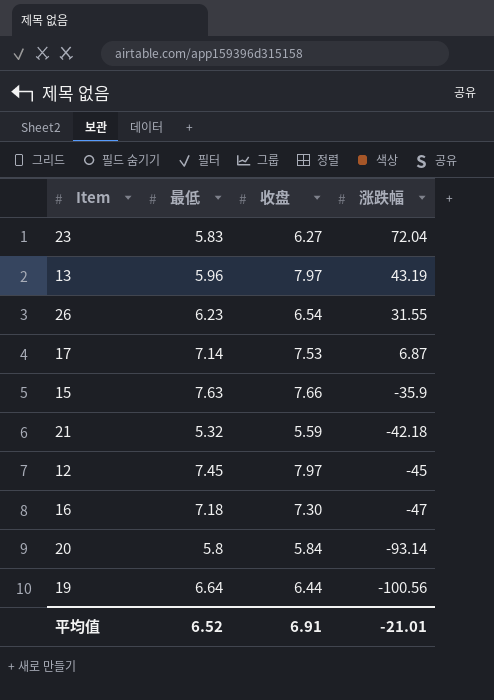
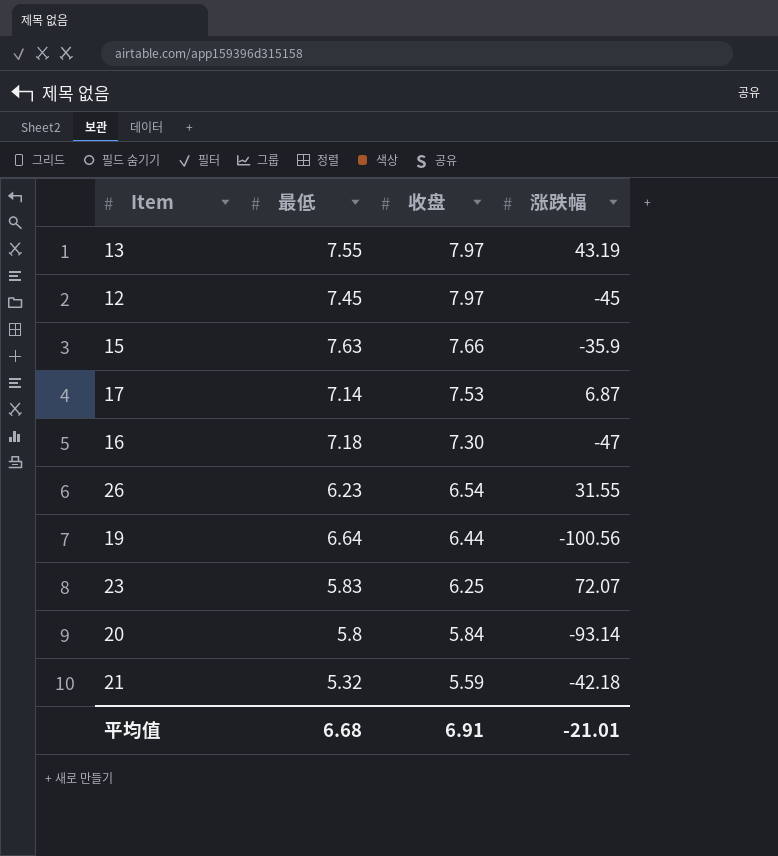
row order: 涨跌幅 descending -> 收盘 descending
13 | 最低: 5.96 -> 7.55
23 | 收盘: 6.27 -> 6.25
23 | 涨跌幅: 72.04 -> 72.07
平均值 | 最低: 6.52 -> 6.68

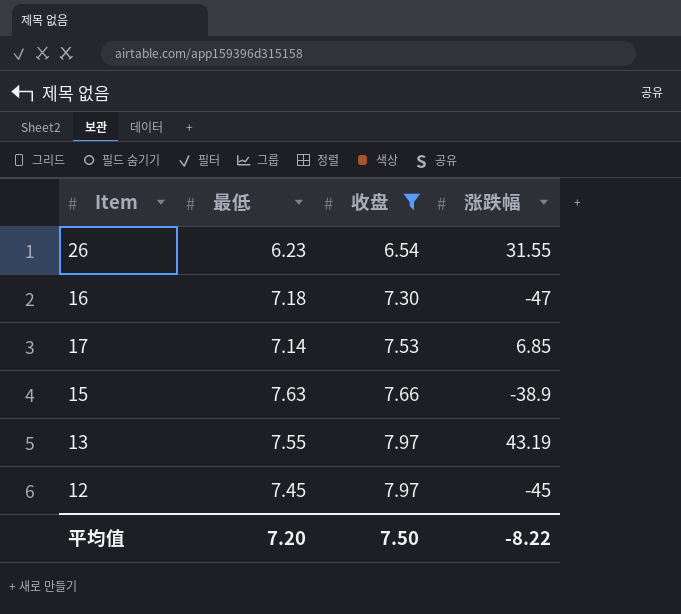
filter: none -> 收盘 >= 6.54
row order: 收盘 descending -> 收盘 ascending
17 | 涨跌幅: 6.87 -> 6.85
15 | 涨跌幅: -35.9 -> -38.9
平均值 | 最低: 6.68 -> 7.20
平均值 | 收盘: 6.91 -> 7.50
平均值 | 涨跌幅: -21.01 -> -8.22

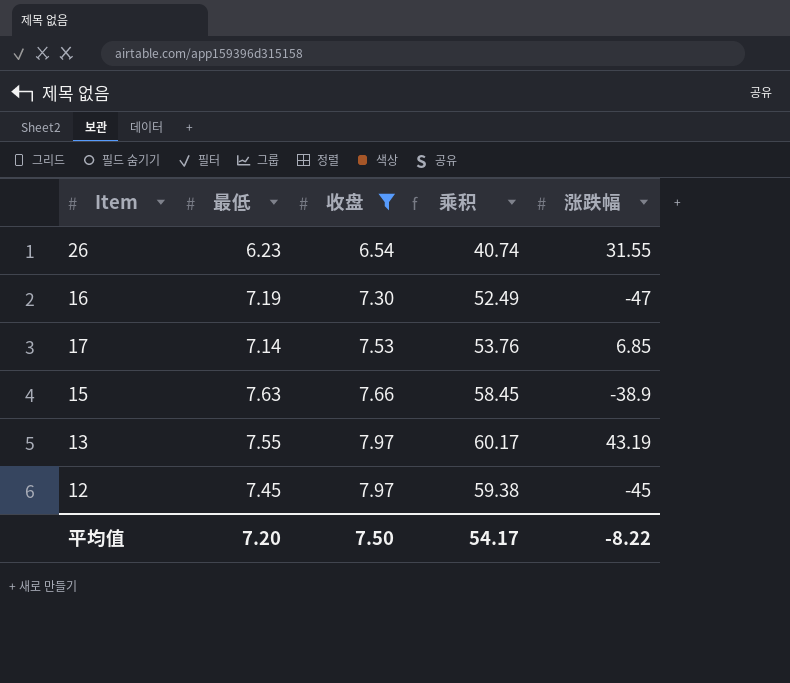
column 乘积 | formula: none -> [最低] * [收盘]
16 | 最低: 7.18 -> 7.19

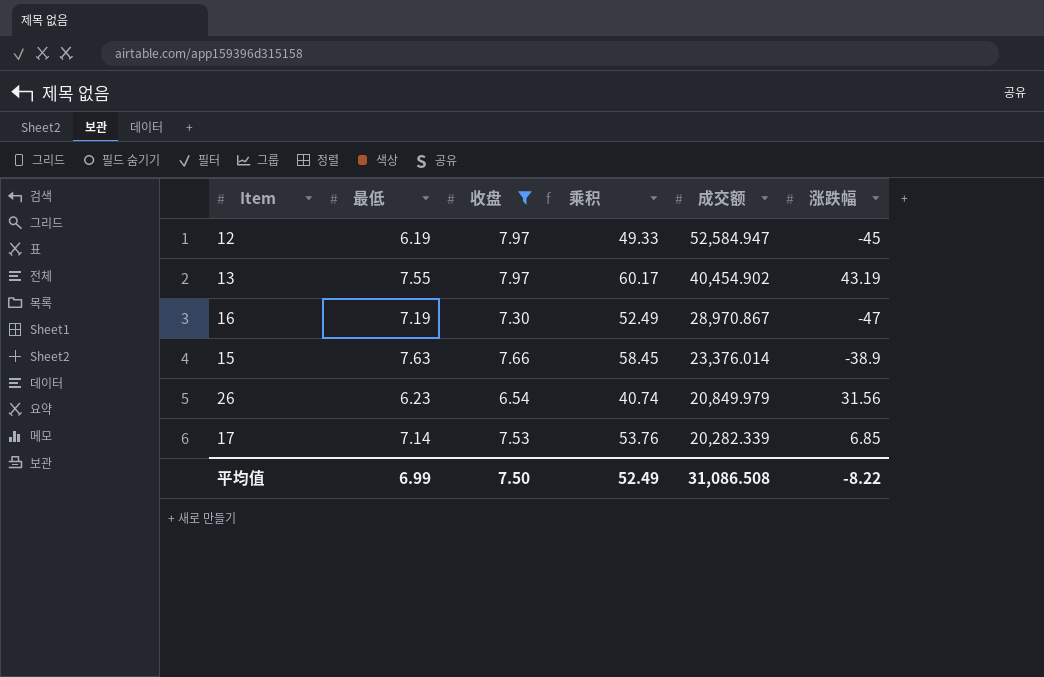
row order: 收盘 ascending -> 成交额 descending
column 成交额 | position: none -> 5
12 | 最低: 7.45 -> 6.19
12 | 乘积: 59.38 -> 49.33
26 | 涨跌幅: 31.55 -> 31.56
平均值 | 最低: 7.20 -> 6.99
平均值 | 乘积: 54.17 -> 52.49

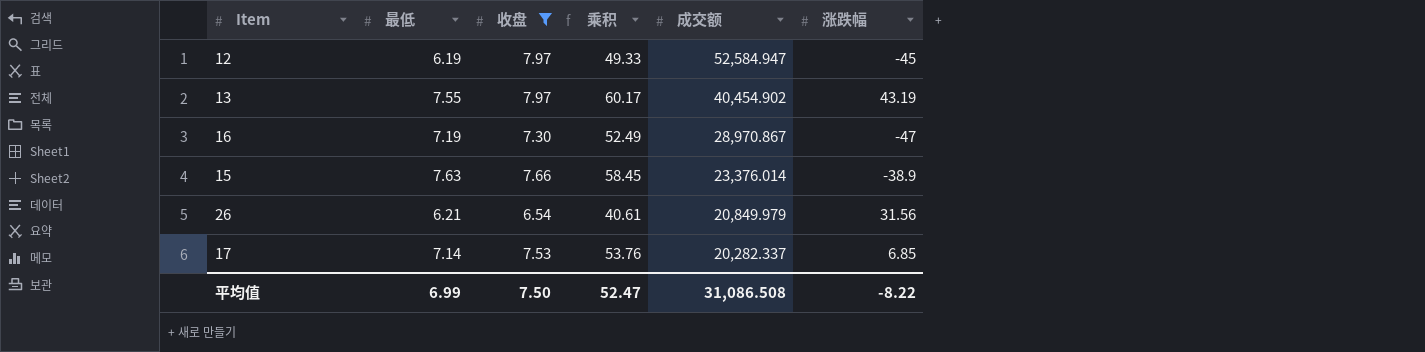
26 | 最低: 6.23 -> 6.21
26 | 乘积: 40.74 -> 40.61
17 | 成交额: 20,282.339 -> 20,282.337
平均值 | 乘积: 52.49 -> 52.47

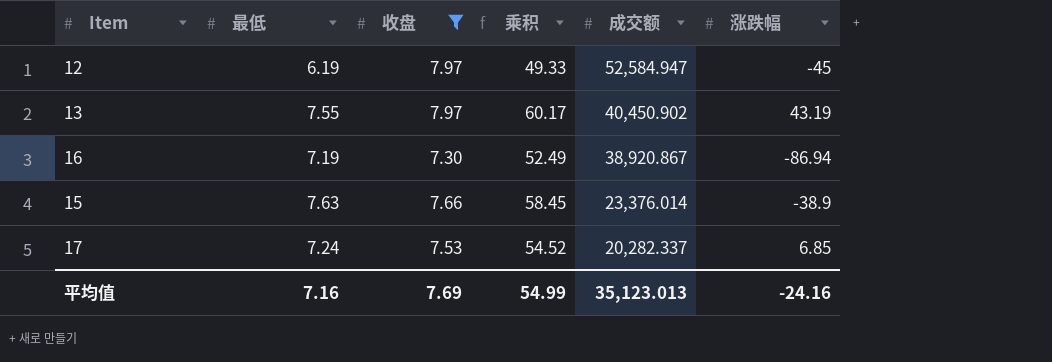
row 26: 6.21 | 6.54 | 40.61 | 20,849.979 | 31.56 -> none
13 | 成交额: 40,454.902 -> 40,450.902
16 | 成交额: 28,970.867 -> 38,920.867
16 | 涨跌幅: -47 -> -86.94
17 | 最低: 7.14 -> 7.24
17 | 乘积: 53.76 -> 54.52
平均值 | 最低: 6.99 -> 7.16
平均值 | 收盘: 7.50 -> 7.69
平均值 | 乘积: 52.47 -> 54.99
平均值 | 成交额: 31,086.508 -> 35,123.013
平均值 | 涨跌幅: -8.22 -> -24.16

